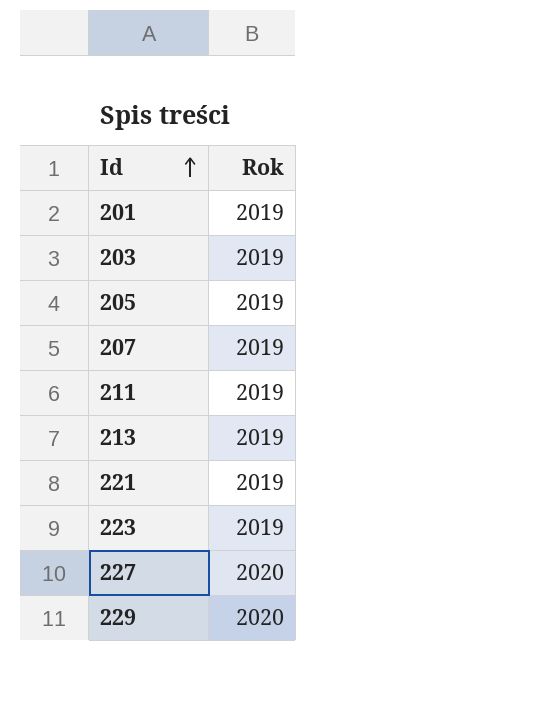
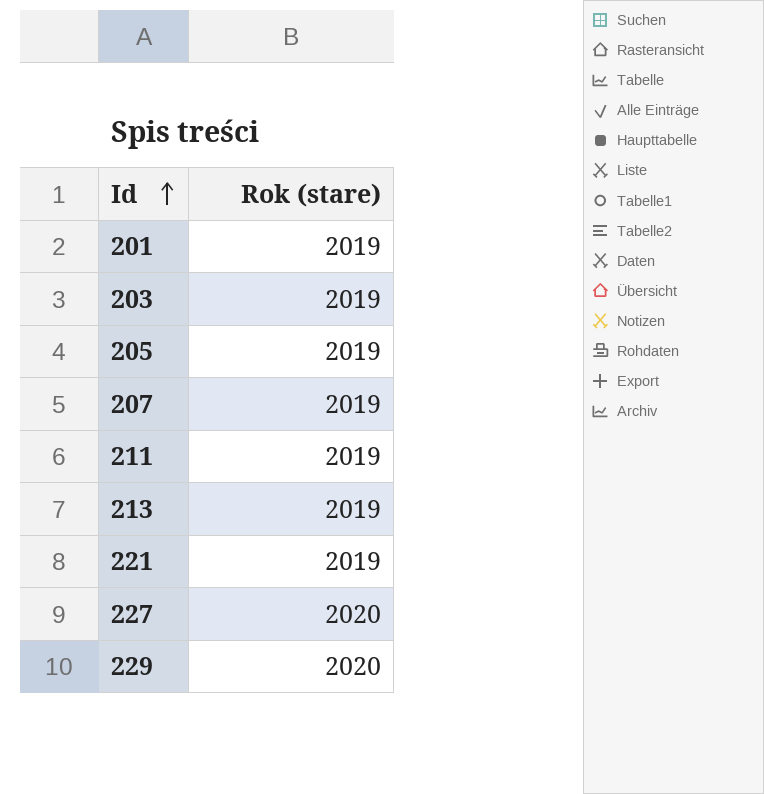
column name: Rok -> Rok (stare)
row 223: 2019 -> none

